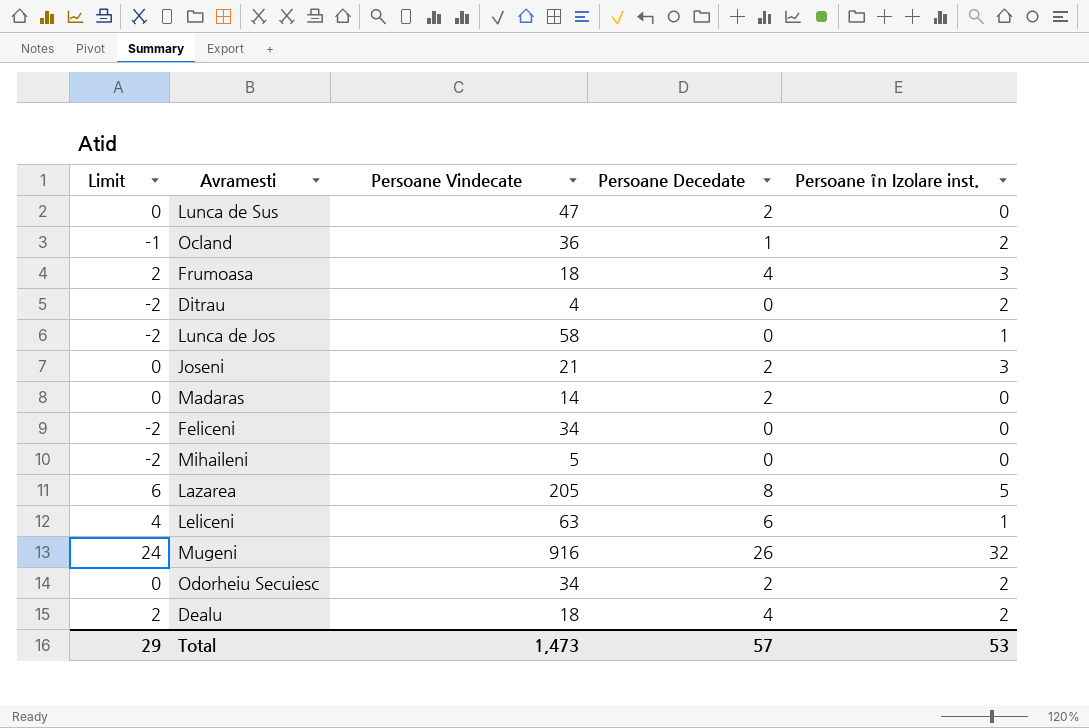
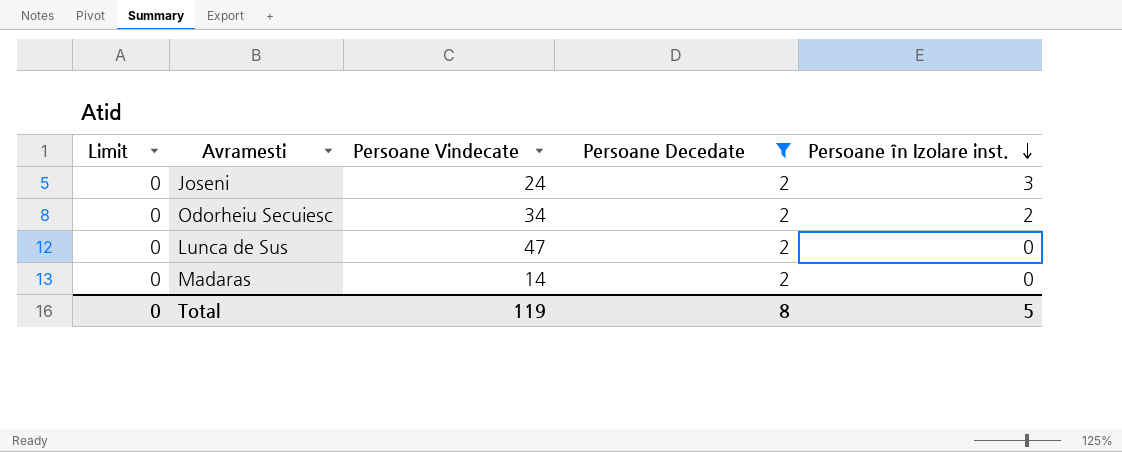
filter: none -> Persoane Decedate = 2
row order: none -> Persoane în Izolare inst. descending
Joseni | Persoane Vindecate: 21 -> 24
Total | Limit: 29 -> 0
Total | Persoane Vindecate: 1,473 -> 119
Total | Persoane Decedate: 57 -> 8
Total | Persoane în Izolare inst.: 53 -> 5

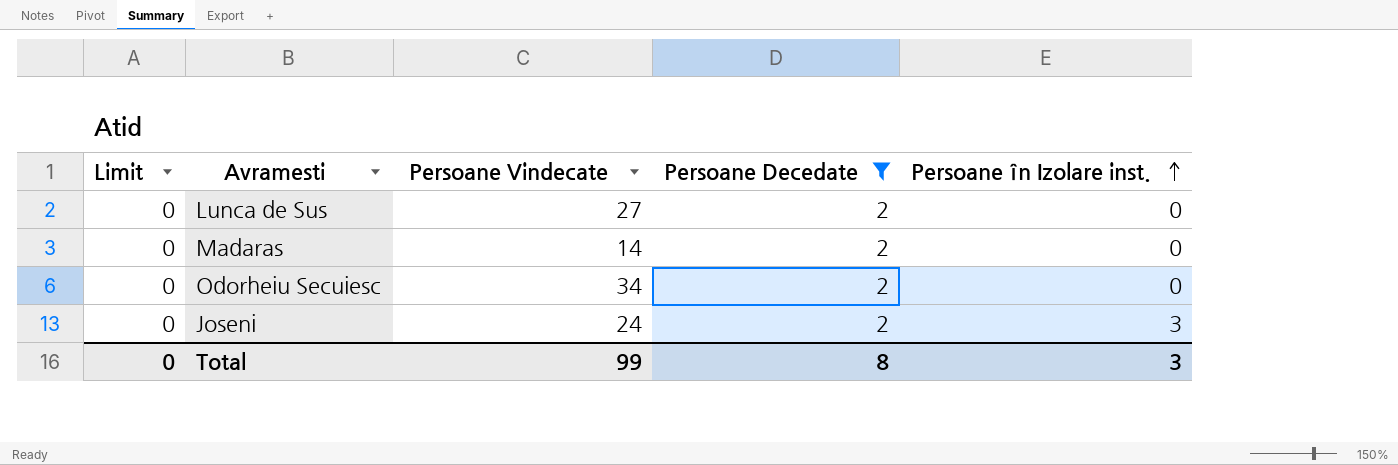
row order: Persoane în Izolare inst. descending -> Persoane în Izolare inst. ascending
Lunca de Sus | Persoane Vindecate: 47 -> 27
Odorheiu Secuiesc | Persoane în Izolare inst.: 2 -> 0
Total | Persoane Vindecate: 119 -> 99
Total | Persoane în Izolare inst.: 5 -> 3

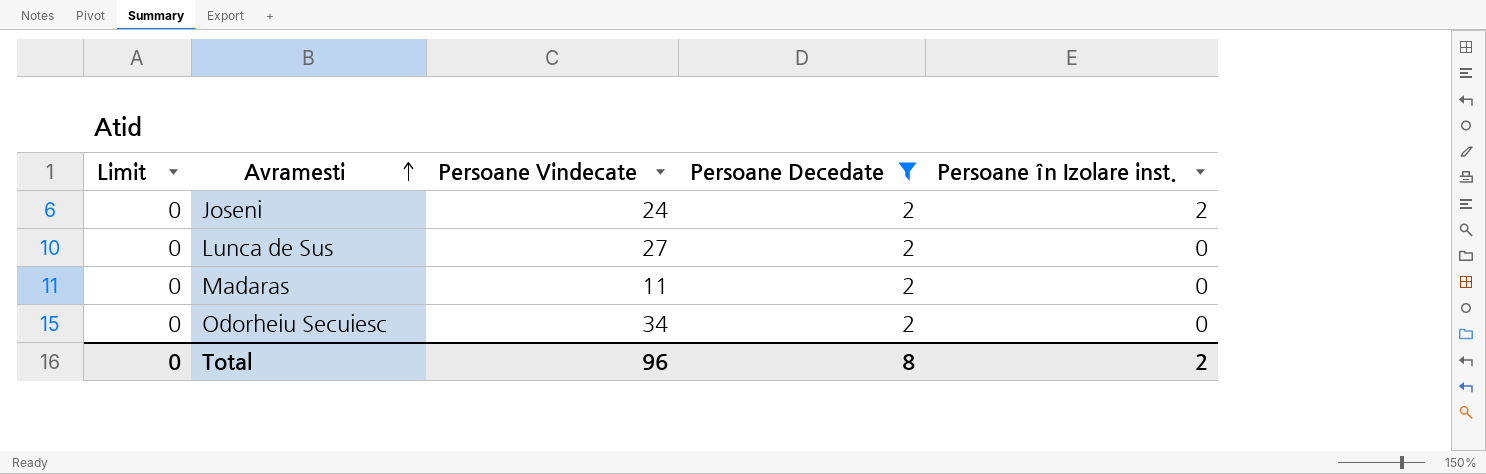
row order: Persoane în Izolare inst. ascending -> Avramesti ascending
Joseni | Persoane în Izolare inst.: 3 -> 2
Madaras | Persoane Vindecate: 14 -> 11
Total | Persoane Vindecate: 99 -> 96
Total | Persoane în Izolare inst.: 3 -> 2

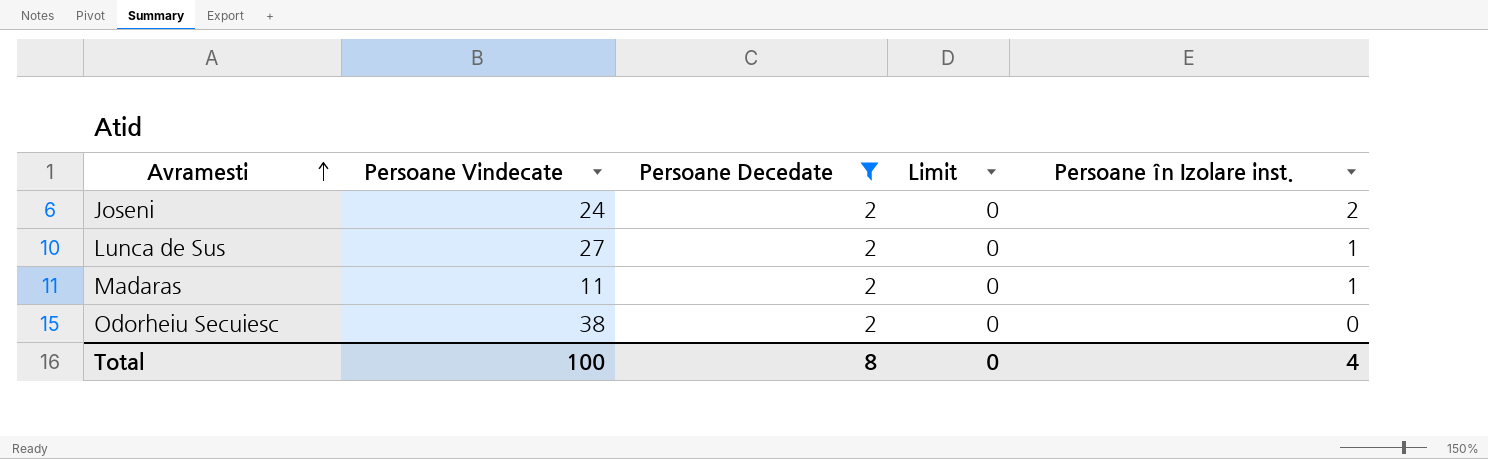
column Limit | position: 1 -> 4
Lunca de Sus | Persoane în Izolare inst.: 0 -> 1
Madaras | Persoane în Izolare inst.: 0 -> 1
Odorheiu Secuiesc | Persoane Vindecate: 34 -> 38
Total | Persoane Vindecate: 96 -> 100
Total | Persoane în Izolare inst.: 2 -> 4

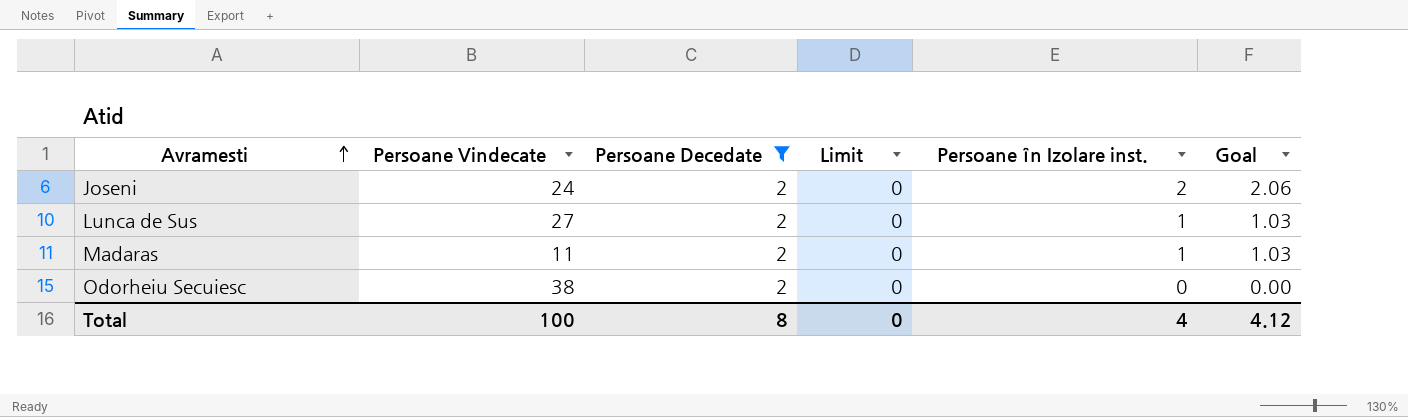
column Goal | formula: none -> [Persoane în Izolare inst.] * 1.03

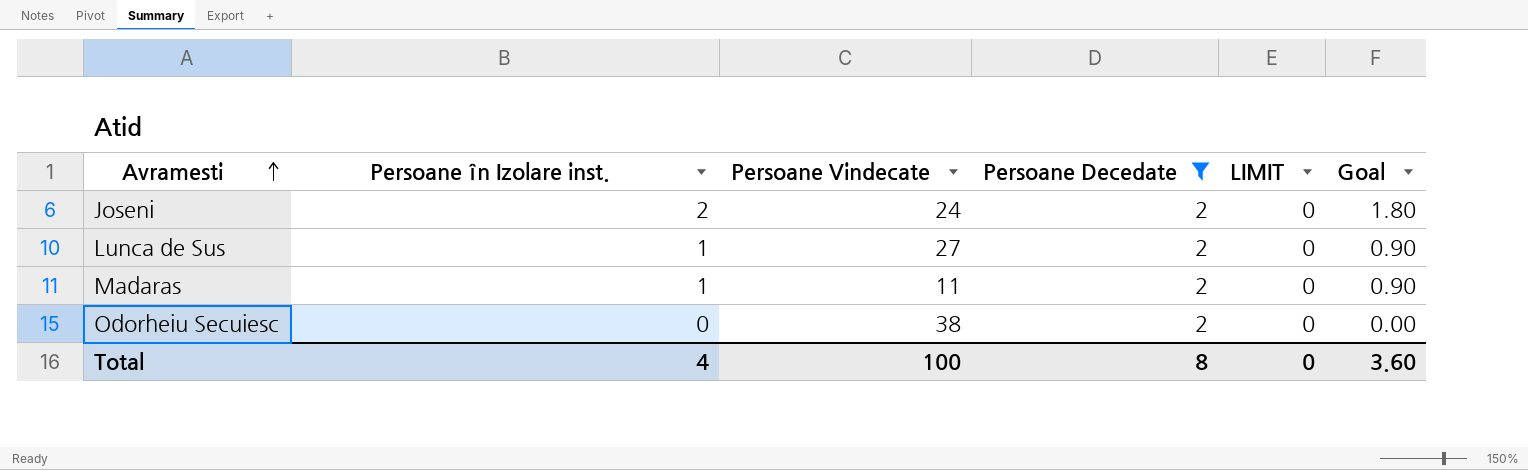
column Persoane în Izolare inst. | position: 5 -> 2
column name: Limit -> LIMIT
column Goal | formula: [Persoane în Izolare inst.] * 1.03 -> [Persoane în Izolare inst.] * 0.9
Total | Goal: 4.12 -> 3.60

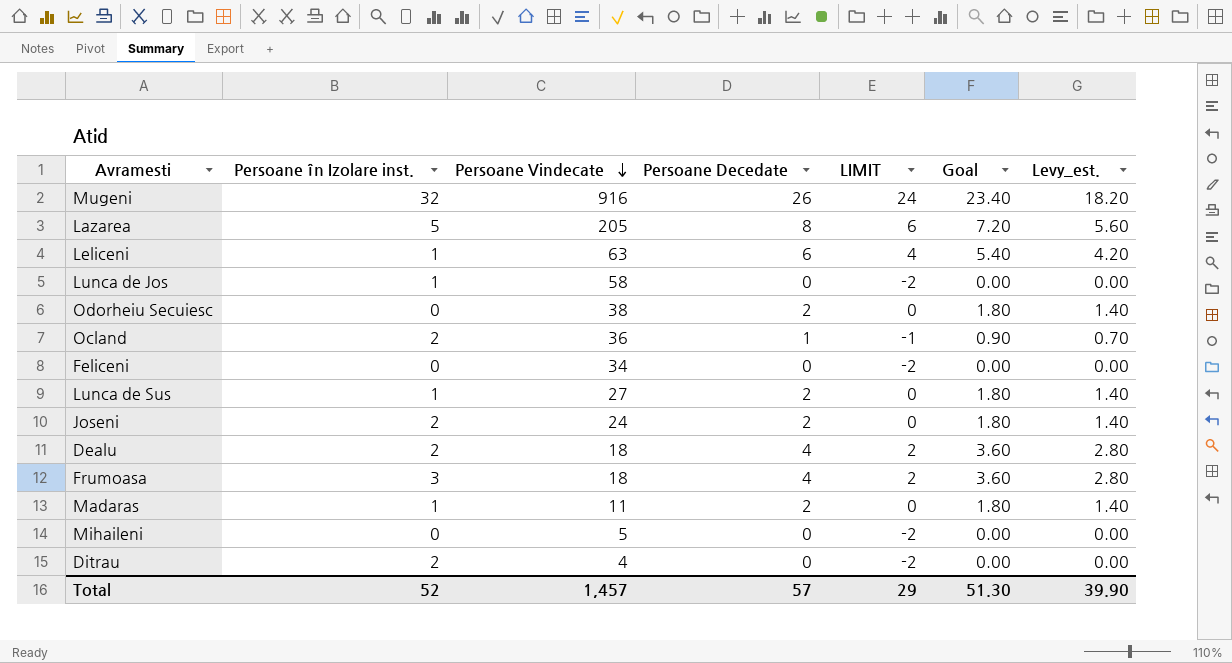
filter: Persoane Decedate = 2 -> none
row order: Avramesti ascending -> Persoane Vindecate descending
column Goal | formula: [Persoane în Izolare inst.] * 0.9 -> [Persoane Decedate] * 0.9
column Levy_est. | formula: none -> [Persoane Decedate] * 0.7
Total | Persoane în Izolare inst.: 4 -> 52
Total | Persoane Vindecate: 100 -> 1,457
Total | Persoane Decedate: 8 -> 57
Total | LIMIT: 0 -> 29
Total | Goal: 3.60 -> 51.30

